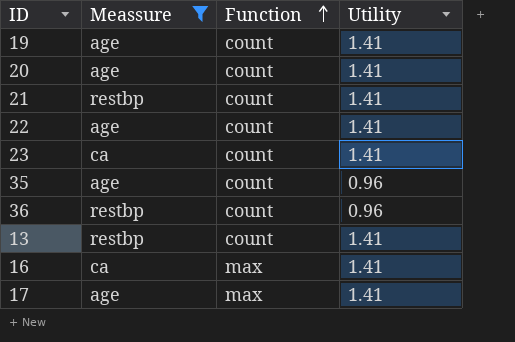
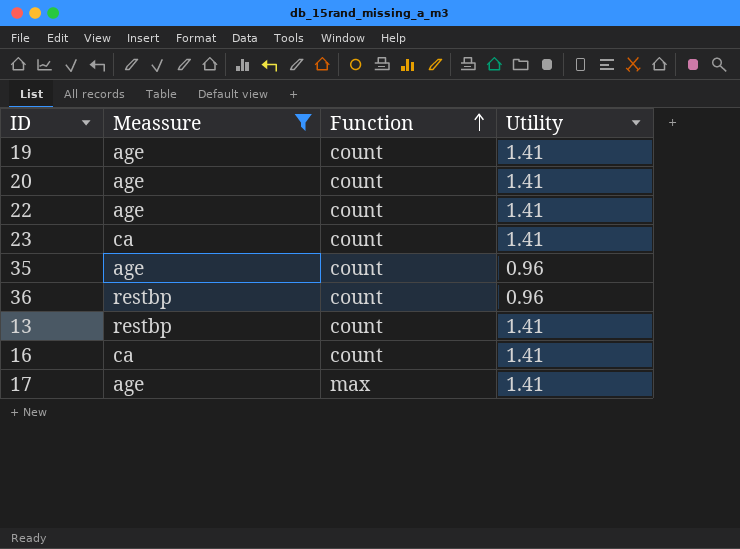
row 21: restbp | count | 1.41 -> none
16 | Function: max -> count

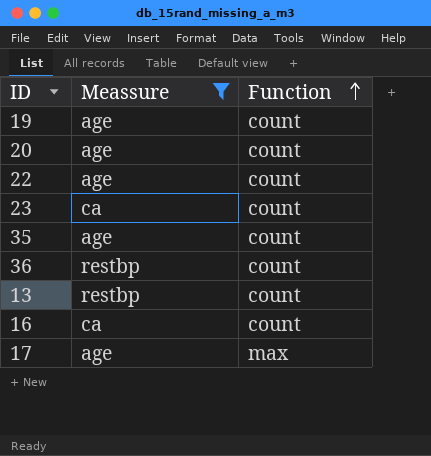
column Utility | position: 4 -> none

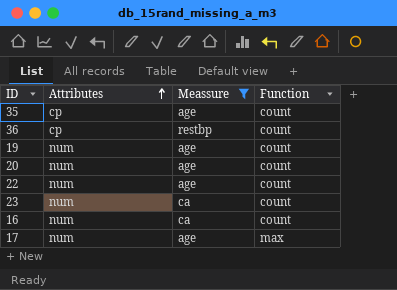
row order: Function ascending -> Attributes ascending
column Attributes | position: none -> 2
row 13: restbp | count -> none

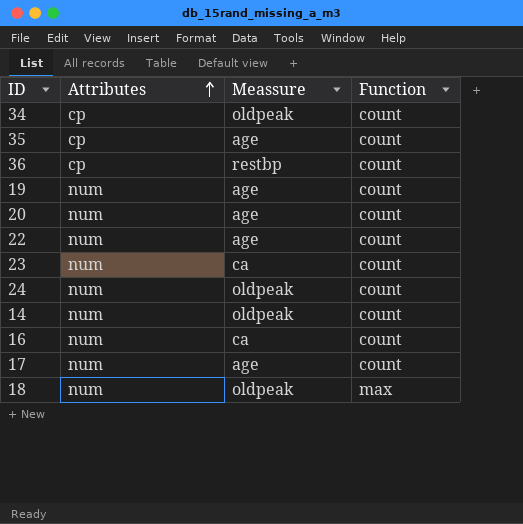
filter: Meassure != oldpeak -> none
17 | Function: max -> count

